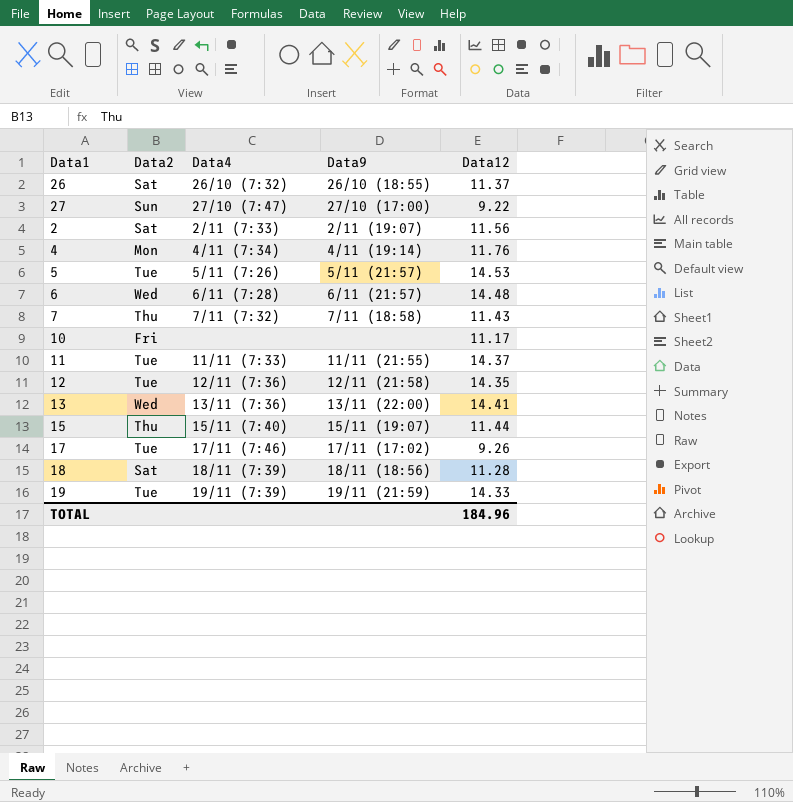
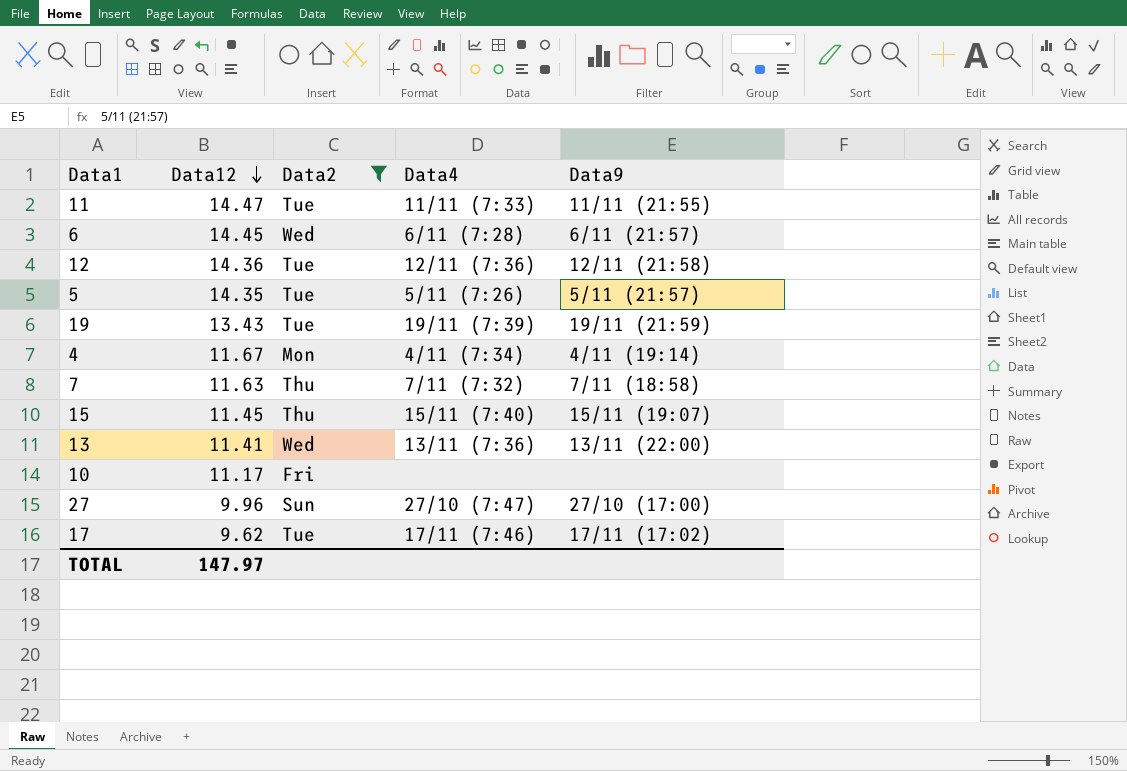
filter: none -> Data2 != Sat
row order: none -> Data12 descending
column Data12 | position: 5 -> 2
11 | Data12: 14.37 -> 14.47
6 | Data12: 14.48 -> 14.45
12 | Data12: 14.35 -> 14.36
5 | Data12: 14.53 -> 14.35
19 | Data12: 14.33 -> 13.43
4 | Data12: 11.76 -> 11.67
7 | Data12: 11.43 -> 11.63
15 | Data12: 11.44 -> 11.45
13 | Data12: 14.41 -> 11.41
27 | Data12: 9.22 -> 9.96
17 | Data12: 9.26 -> 9.62
TOTAL | Data12: 184.96 -> 147.97

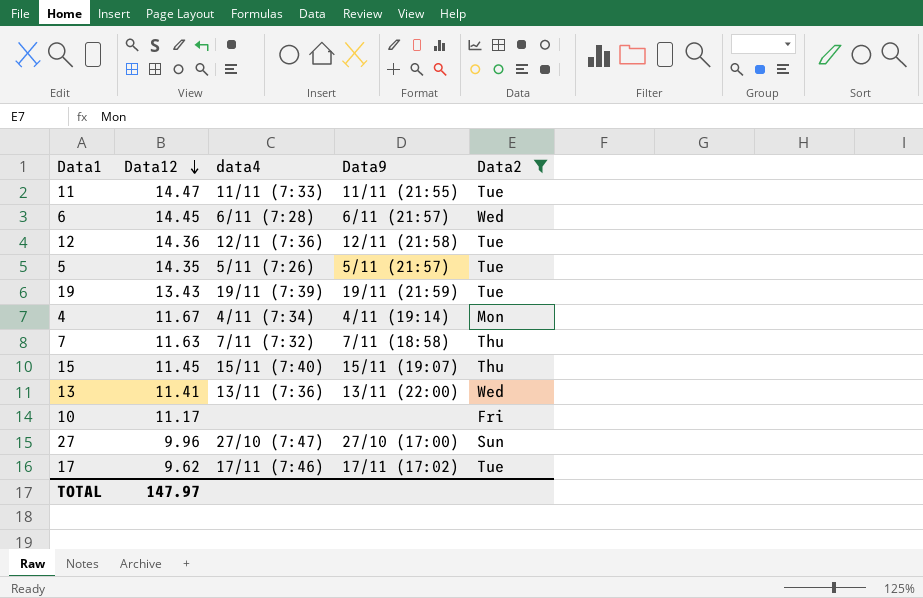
column name: Data4 -> data4
column Data2 | position: 3 -> 5

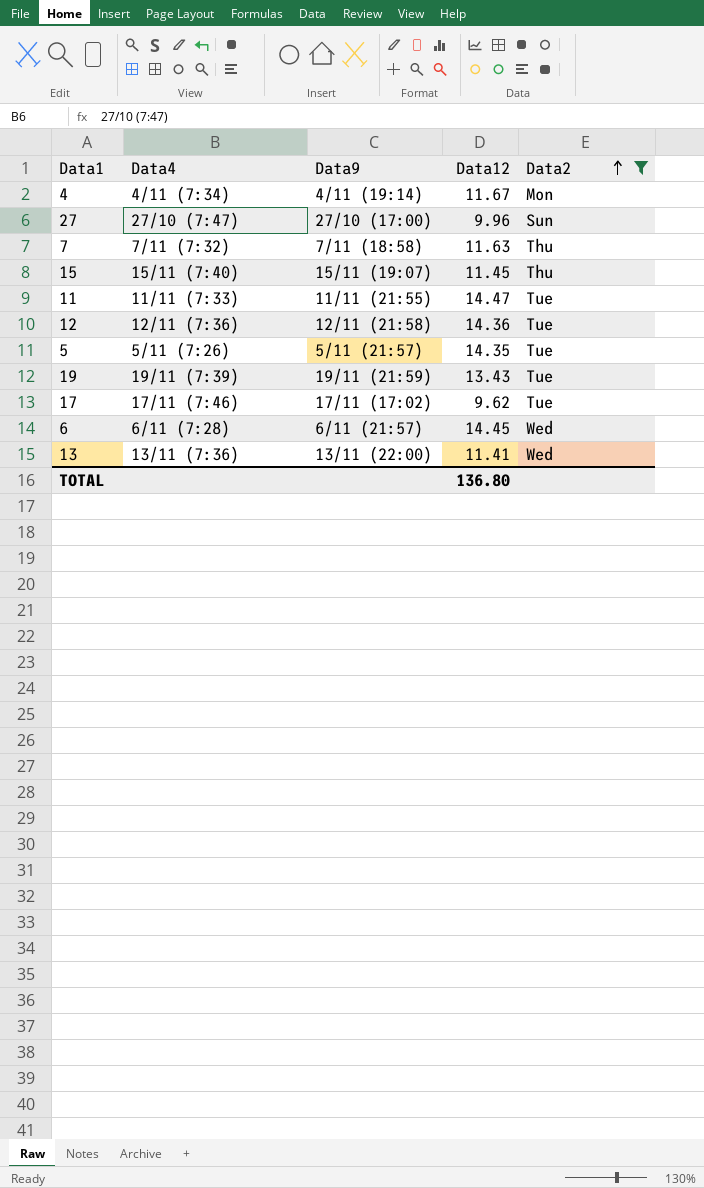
row order: Data12 descending -> Data2 ascending
column name: data4 -> Data4
column Data12 | position: 2 -> 4
row 10: 11.17 | none | none | Fri -> none
TOTAL | Data12: 147.97 -> 136.80

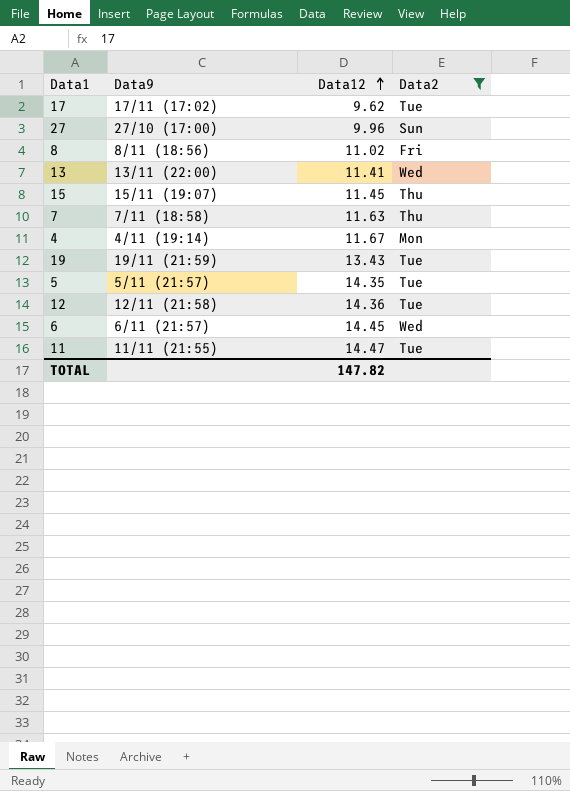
row order: Data2 ascending -> Data12 ascending
column Data4 | position: 2 -> none
row 8: none -> 8/11 (18:56) | 11.02 | Fri
TOTAL | Data12: 136.80 -> 147.82

